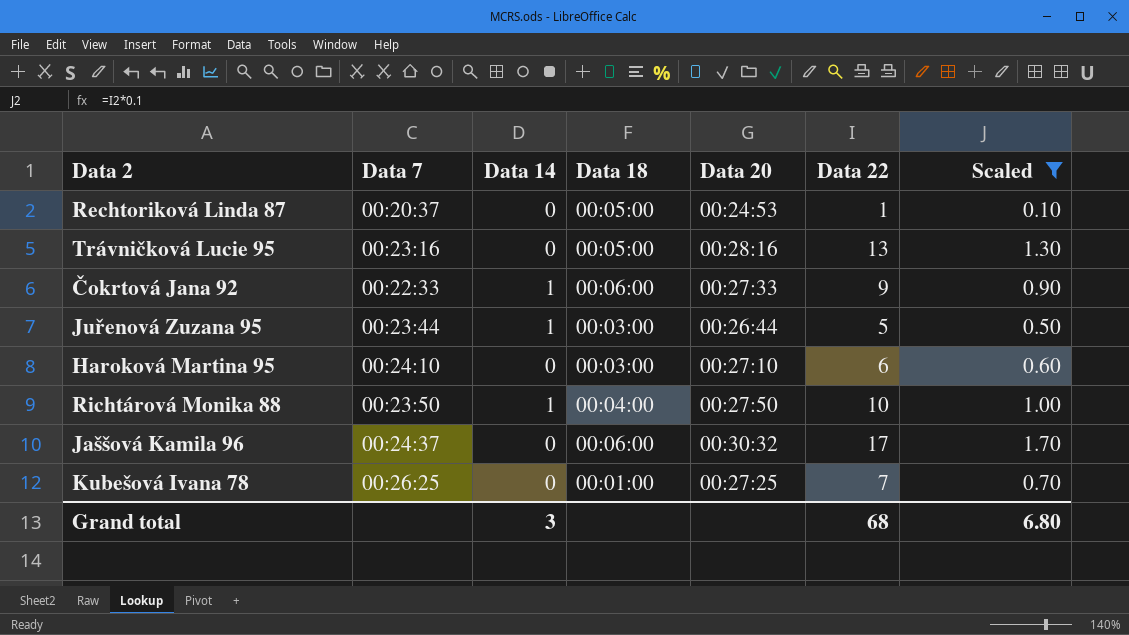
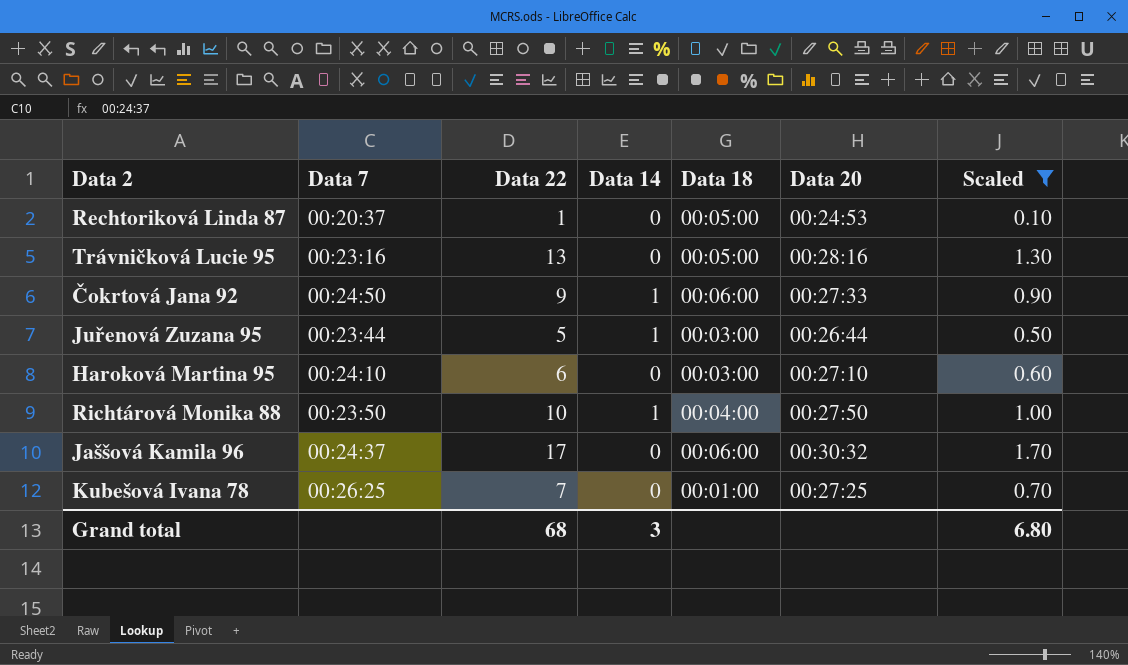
column Data 22 | position: 6 -> 3
Čokrtová Jana 92 | Data 7: 00:22:33 -> 00:24:50

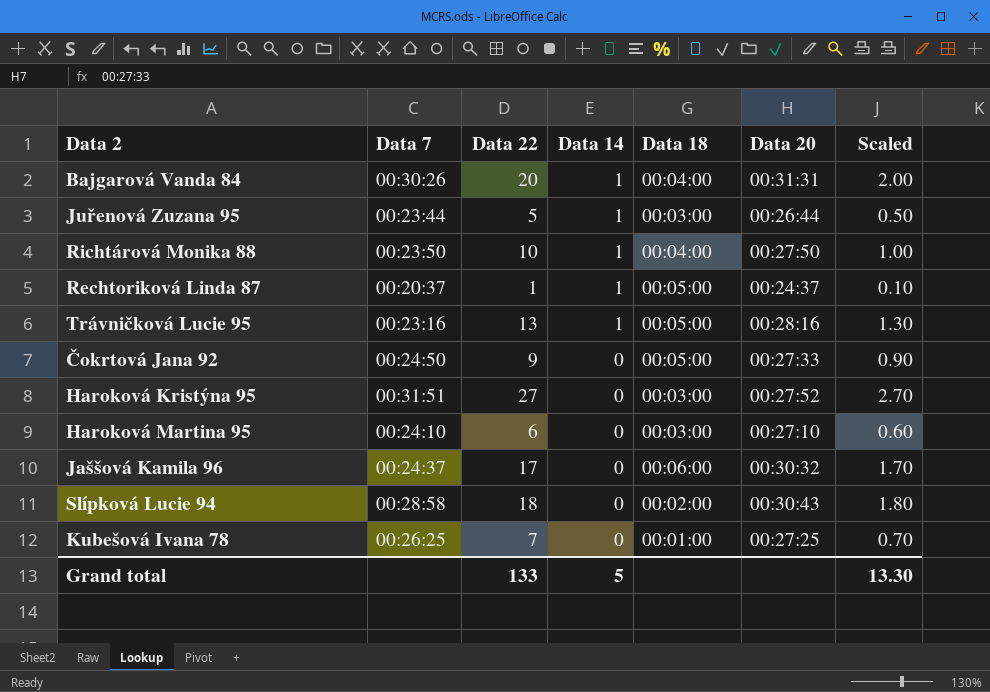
filter: Scaled <= 1.70 -> none
row order: none -> Data 14 descending
Rechtoriková Linda 87 | Data 14: 0 -> 1
Rechtoriková Linda 87 | Data 20: 00:24:53 -> 00:24:37
Trávničková Lucie 95 | Data 14: 0 -> 1
Čokrtová Jana 92 | Data 14: 1 -> 0
Čokrtová Jana 92 | Data 18: 00:06:00 -> 00:05:00
Grand total | Data 22: 68 -> 133
Grand total | Data 14: 3 -> 5
Grand total | Scaled: 6.80 -> 13.30

